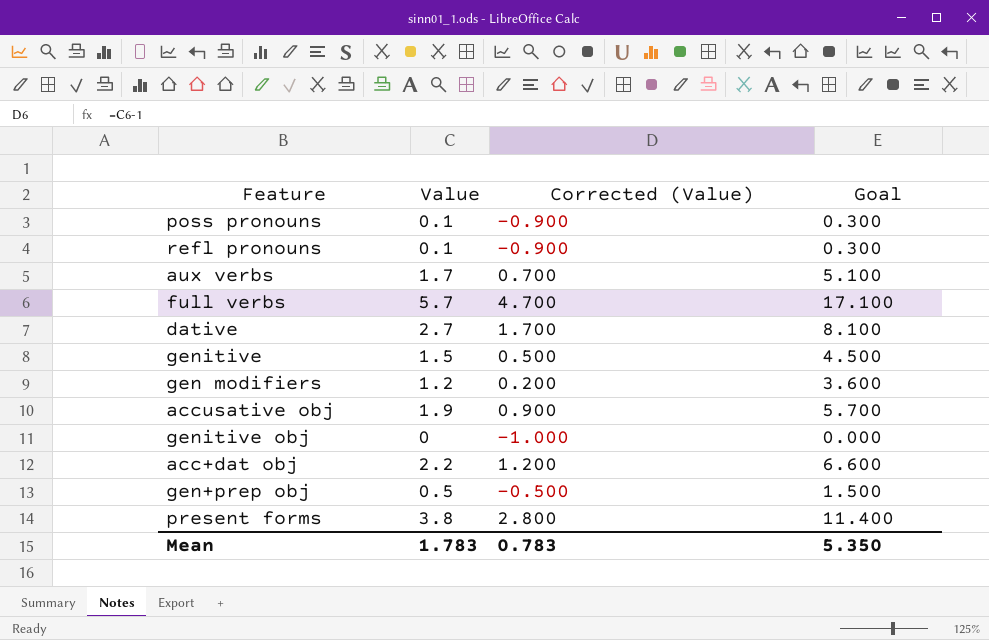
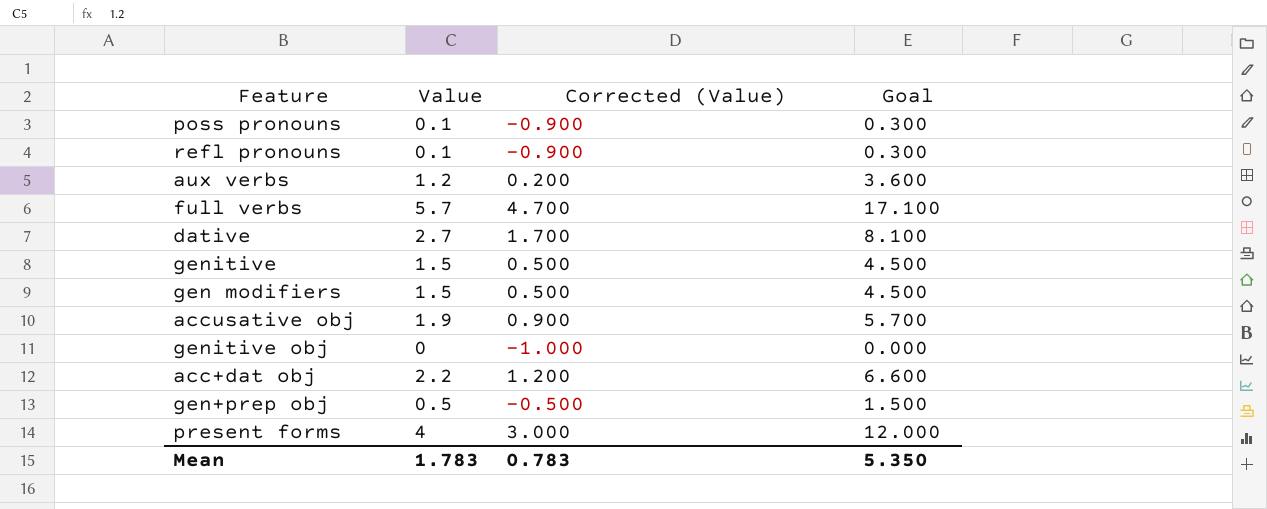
aux verbs | Value: 1.7 -> 1.2
aux verbs | Corrected (Value): 0.700 -> 0.200
aux verbs | Goal: 5.100 -> 3.600
gen modifiers | Value: 1.2 -> 1.5
gen modifiers | Corrected (Value): 0.200 -> 0.500
gen modifiers | Goal: 3.600 -> 4.500
present forms | Value: 3.8 -> 4
present forms | Corrected (Value): 2.800 -> 3.000
present forms | Goal: 11.400 -> 12.000

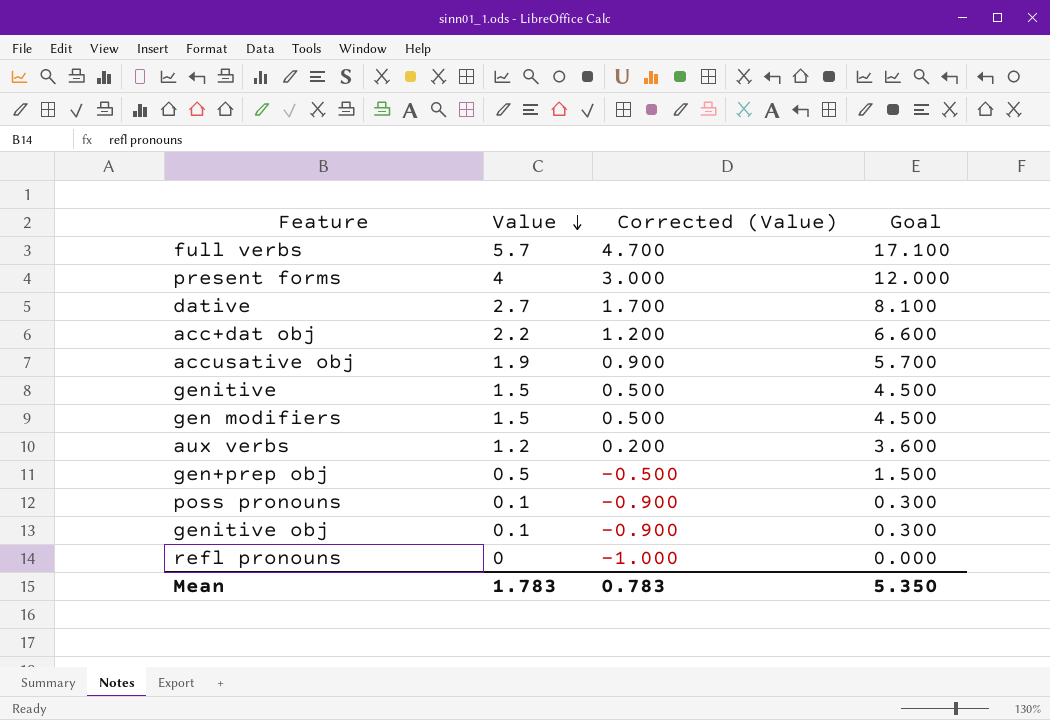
row order: none -> Value descending
genitive obj | Value: 0 -> 0.1
genitive obj | Corrected (Value): -1.000 -> -0.900
genitive obj | Goal: 0.000 -> 0.300
refl pronouns | Value: 0.1 -> 0
refl pronouns | Corrected (Value): -0.900 -> -1.000
refl pronouns | Goal: 0.300 -> 0.000

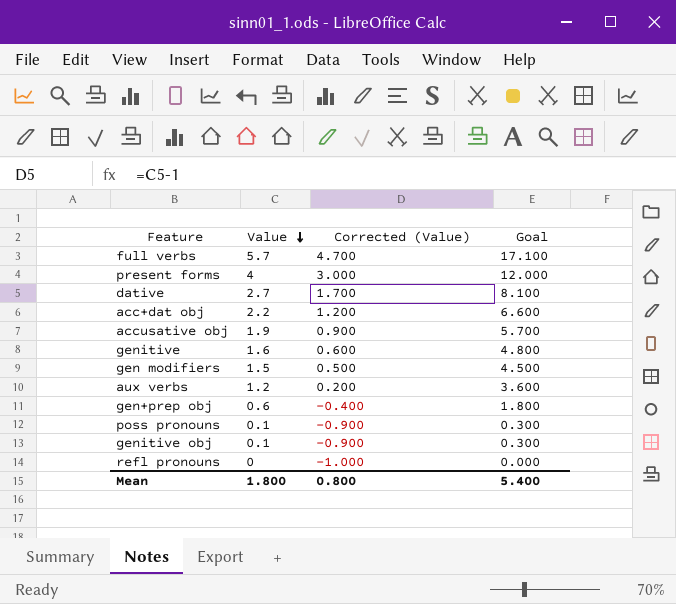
genitive | Value: 1.5 -> 1.6
genitive | Corrected (Value): 0.500 -> 0.600
genitive | Goal: 4.500 -> 4.800
gen+prep obj | Value: 0.5 -> 0.6
gen+prep obj | Corrected (Value): -0.500 -> -0.400
gen+prep obj | Goal: 1.500 -> 1.800
Mean | Value: 1.783 -> 1.800
Mean | Corrected (Value): 0.783 -> 0.800
Mean | Goal: 5.350 -> 5.400

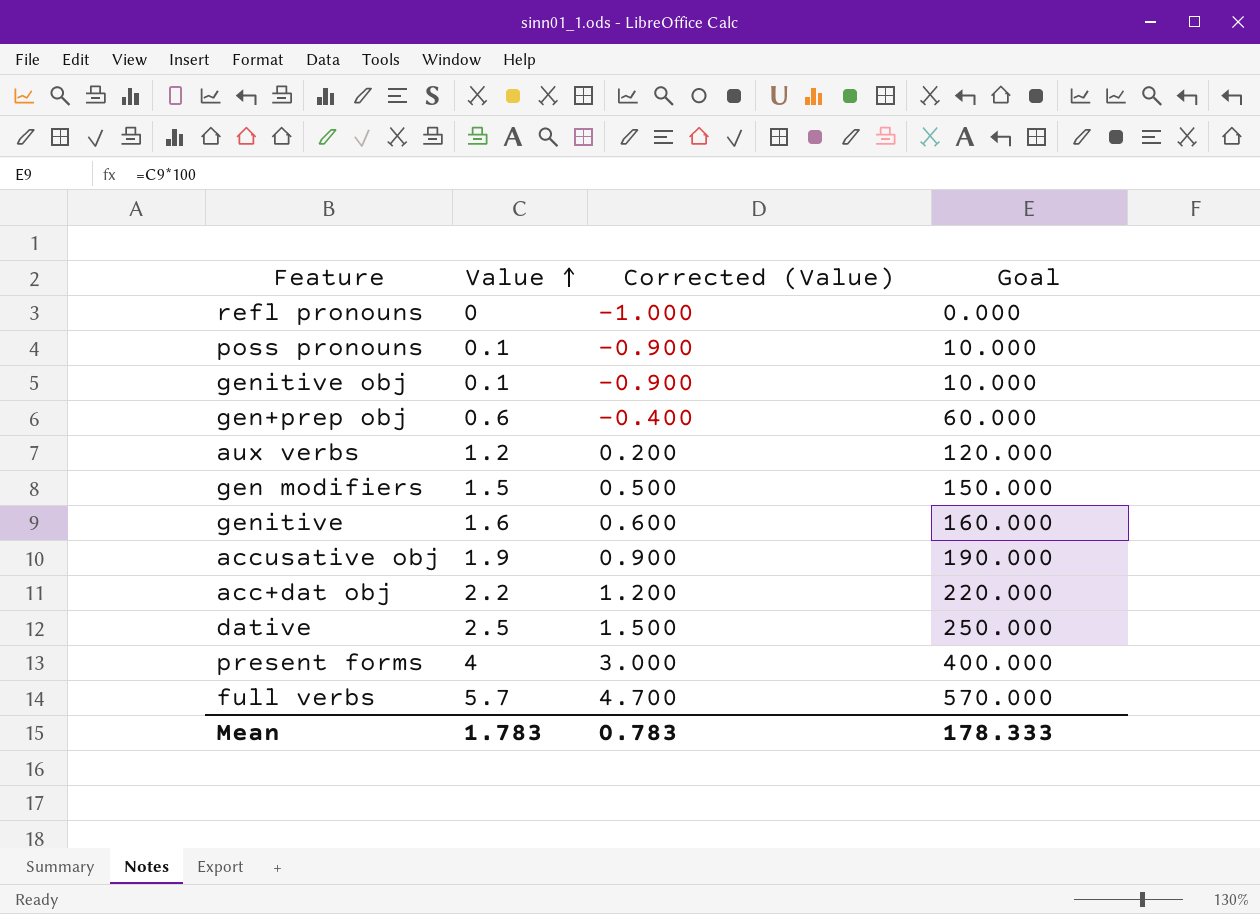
row order: Value descending -> Value ascending
column Goal | formula: [Value] * 3 -> [Value] * 100
dative | Value: 2.7 -> 2.5
dative | Corrected (Value): 1.700 -> 1.500
Mean | Value: 1.800 -> 1.783
Mean | Corrected (Value): 0.800 -> 0.783
Mean | Goal: 5.400 -> 178.333

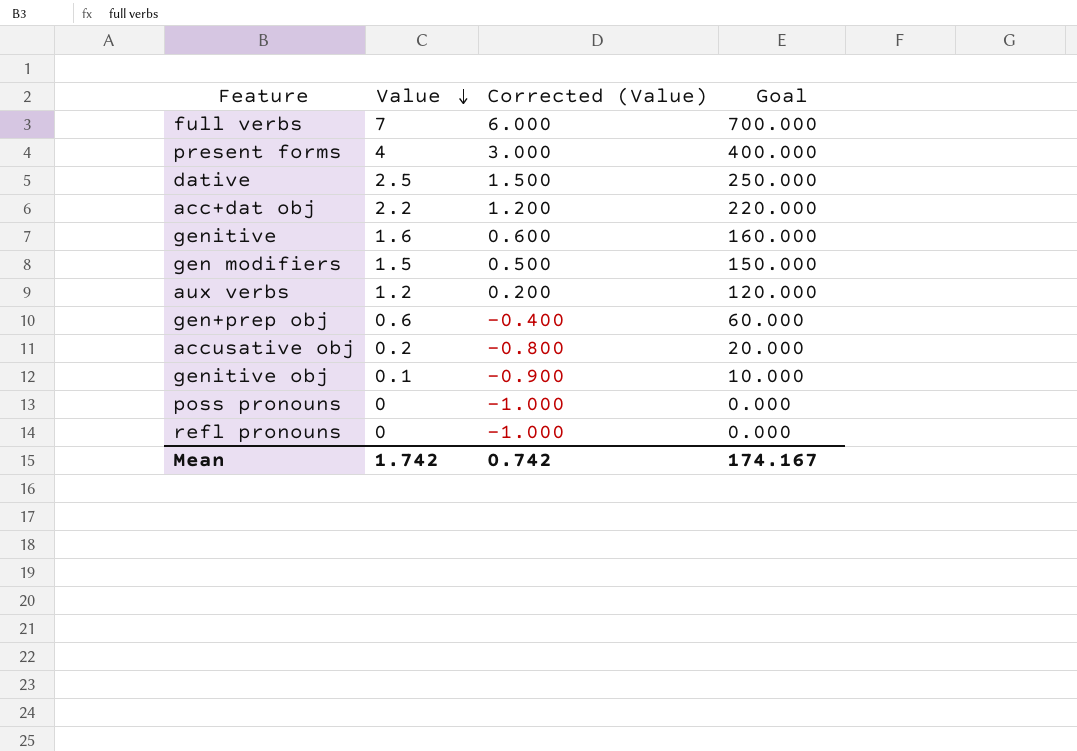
row order: Value ascending -> Value descending
full verbs | Value: 5.7 -> 7
full verbs | Corrected (Value): 4.700 -> 6.000
full verbs | Goal: 570.000 -> 700.000
accusative obj | Value: 1.9 -> 0.2
accusative obj | Corrected (Value): 0.900 -> -0.800
accusative obj | Goal: 190.000 -> 20.000
poss pronouns | Value: 0.1 -> 0
poss pronouns | Corrected (Value): -0.900 -> -1.000
poss pronouns | Goal: 10.000 -> 0.000
Mean | Value: 1.783 -> 1.742
Mean | Corrected (Value): 0.783 -> 0.742
Mean | Goal: 178.333 -> 174.167

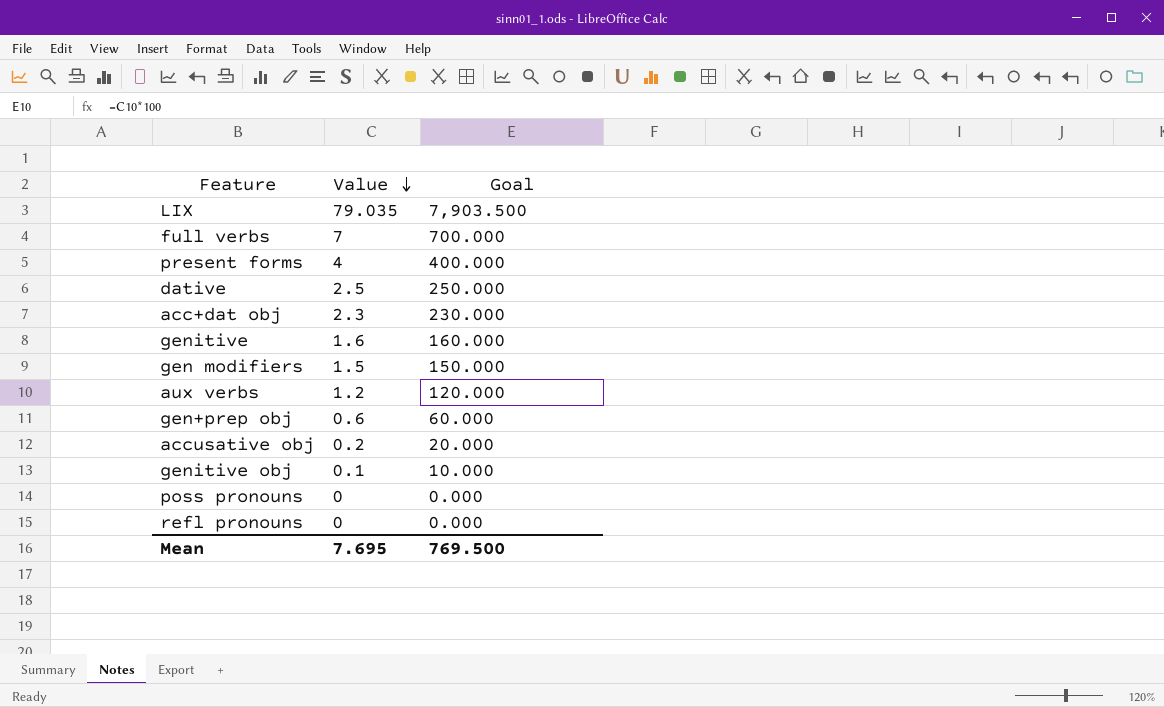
column Corrected (Value) | formula: [Value] - 1 -> none
row LIX: none -> 79.035 | 7,903.500
acc+dat obj | Value: 2.2 -> 2.3
acc+dat obj | Goal: 220.000 -> 230.000
Mean | Value: 1.742 -> 7.695
Mean | Goal: 174.167 -> 769.500

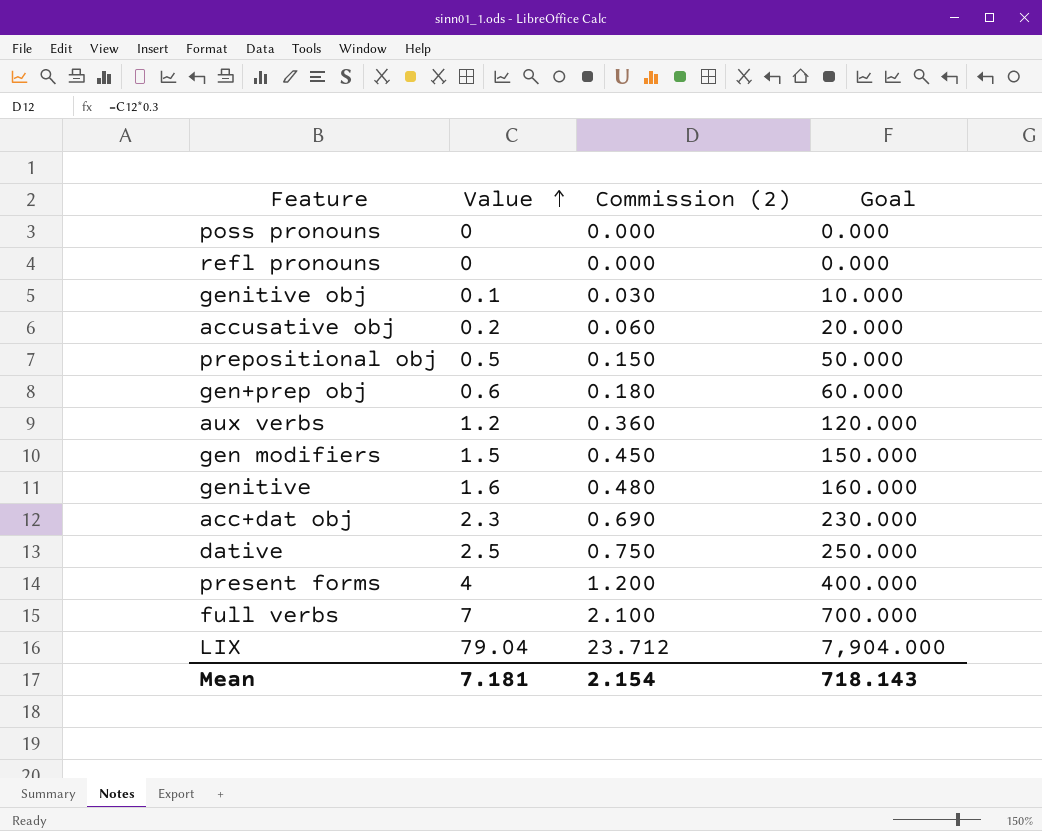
row order: Value descending -> Value ascending
column Commission (2) | formula: none -> [Value] * 0.3
row prepositional obj: none -> 0.5 | 0.150 | 50.000
LIX | Value: 79.035 -> 79.04
LIX | Goal: 7,903.500 -> 7,904.000
Mean | Value: 7.695 -> 7.181
Mean | Goal: 769.500 -> 718.143

